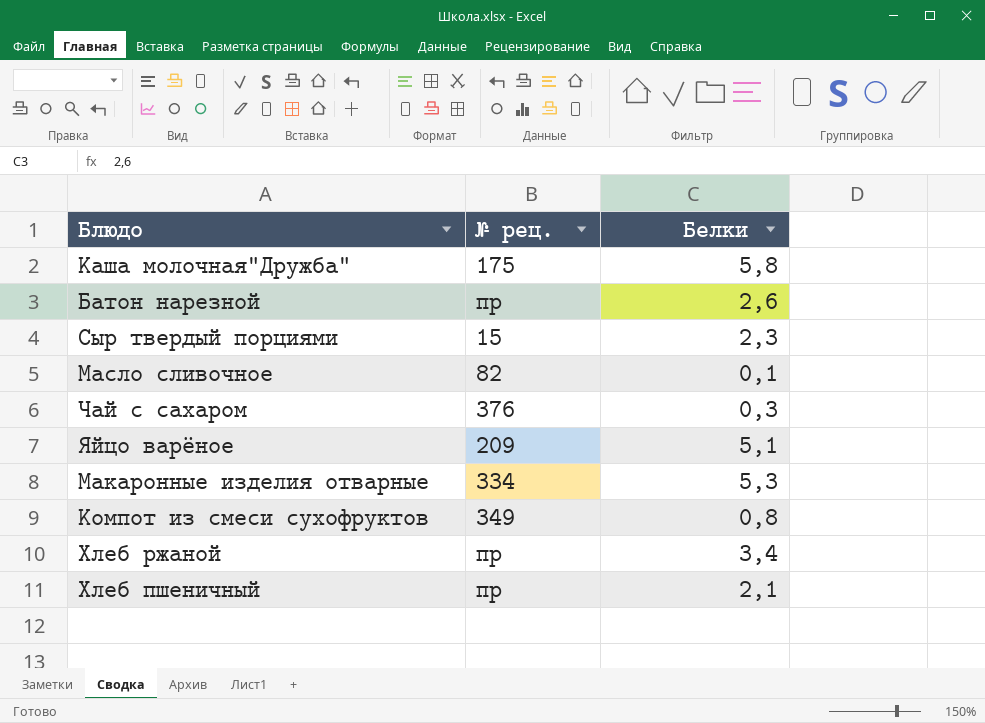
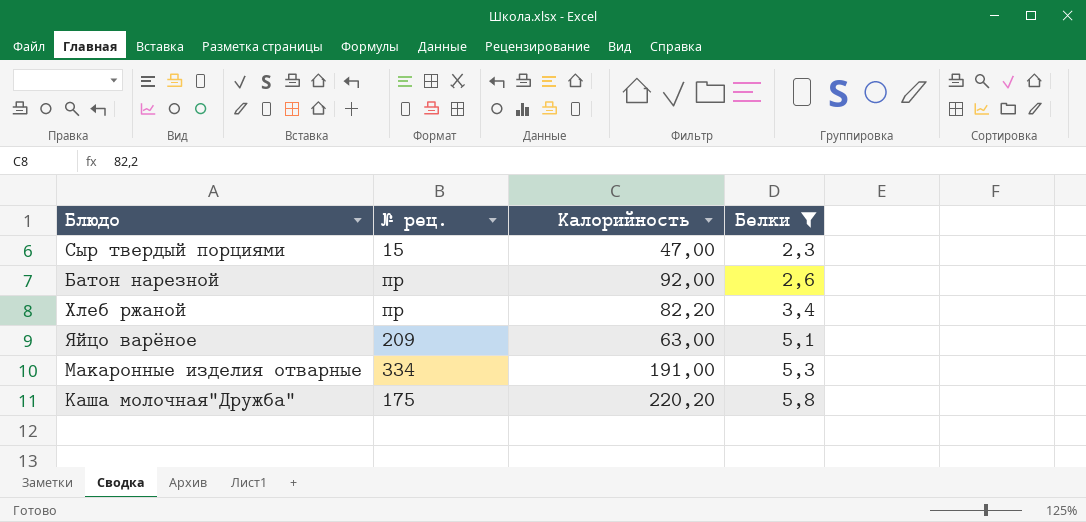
filter: none -> Белки >= 2,3
row order: none -> Белки ascending
column Калорийность | position: none -> 3

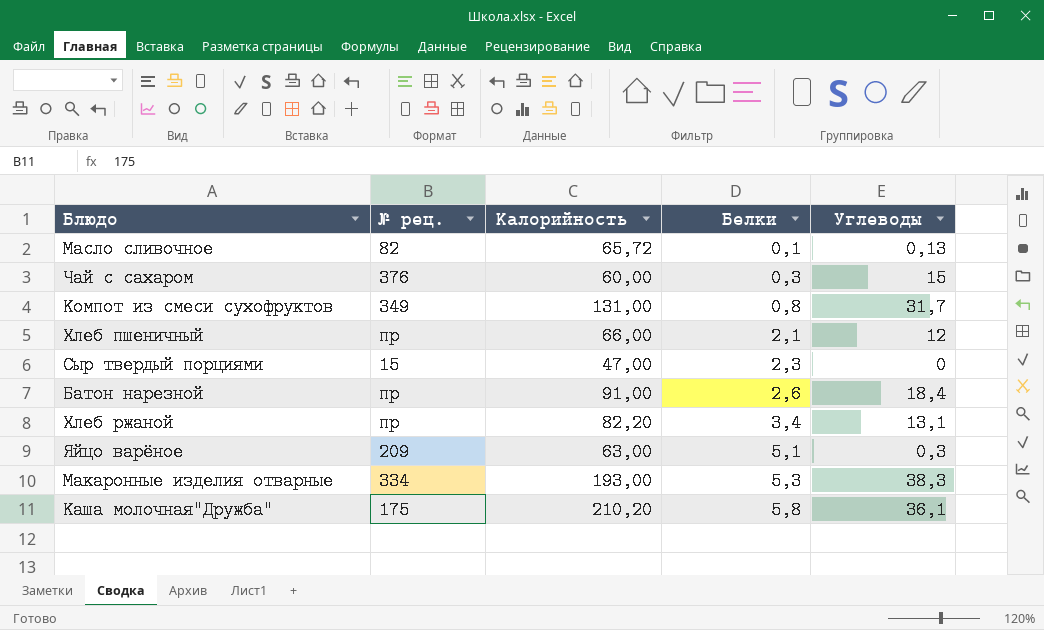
filter: Белки >= 2,3 -> none
column Углеводы | position: none -> 5
Батон нарезной | Калорийность: 92,00 -> 91,00
Макаронные изделия отварные | Калорийность: 191,00 -> 193,00
Каша молочная"Дружба" | Калорийность: 220,20 -> 210,20

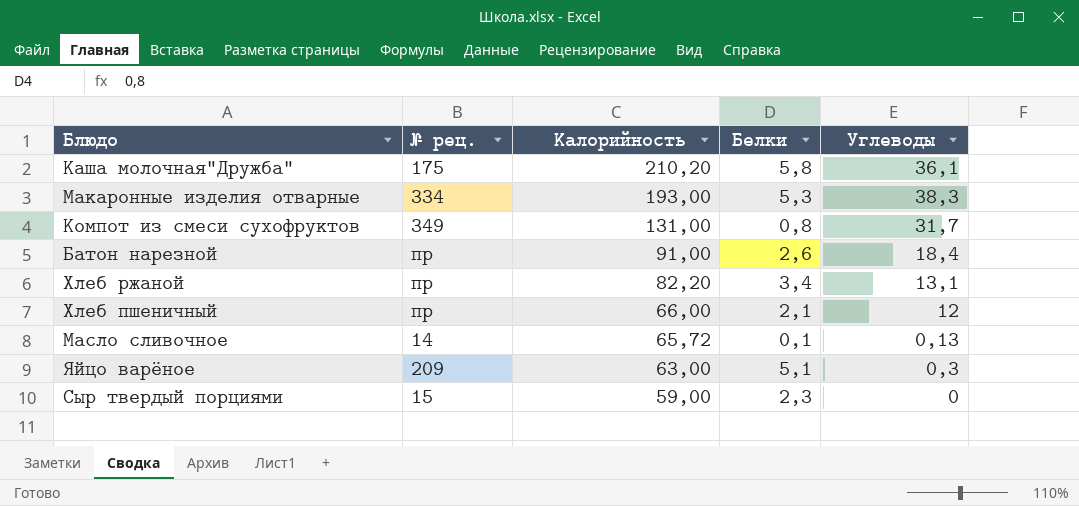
row order: Белки ascending -> Калорийность descending
row Чай с сахаром: 376 | 60,00 | 0,3 | 15 -> none
Масло сливочное | № рец.: 82 -> 14
Сыр твердый порциями | Калорийность: 47,00 -> 59,00

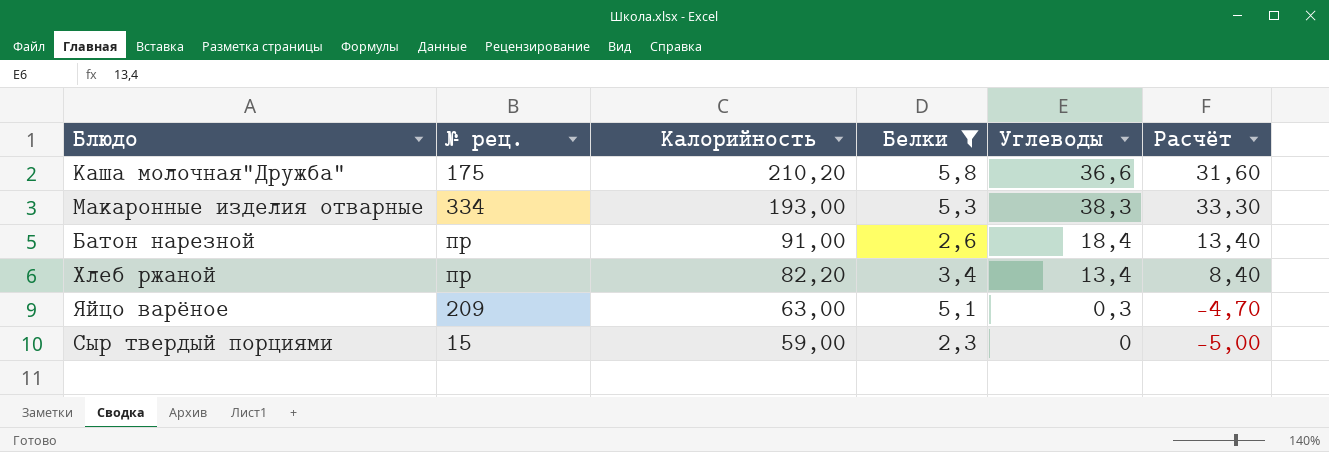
filter: none -> Белки >= 2,3
column Расчёт | formula: none -> [Углеводы] - 5
Каша молочная"Дружба" | Углеводы: 36,1 -> 36,6
Хлеб ржаной | Углеводы: 13,1 -> 13,4

